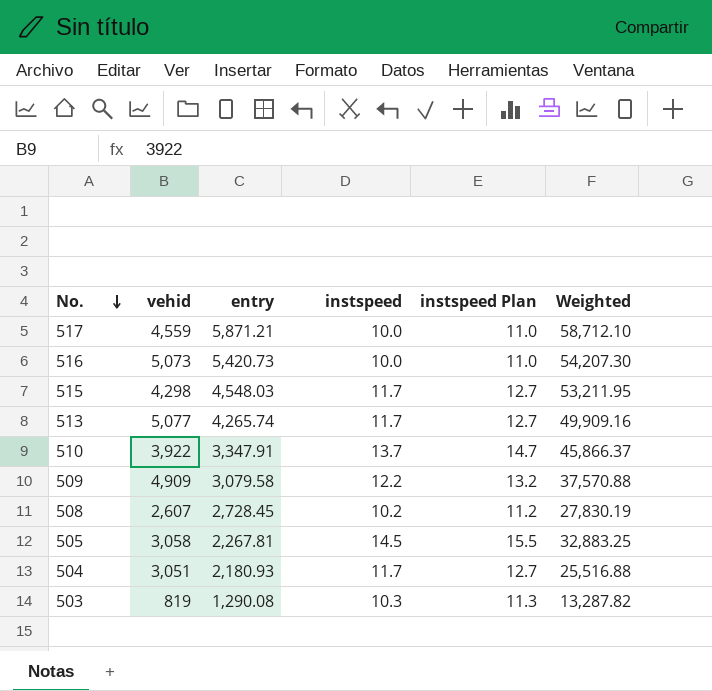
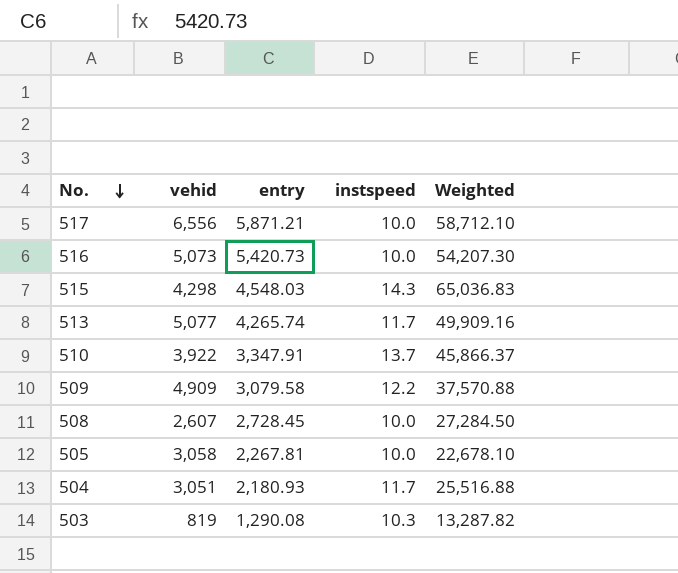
column instspeed Plan | formula: [instspeed] + 1 -> none
517 | vehid: 4,559 -> 6,556
515 | instspeed: 11.7 -> 14.3
515 | Weighted: 53,211.95 -> 65,036.83
508 | instspeed: 10.2 -> 10.0
508 | Weighted: 27,830.19 -> 27,284.50
505 | instspeed: 14.5 -> 10.0
505 | Weighted: 32,883.25 -> 22,678.10

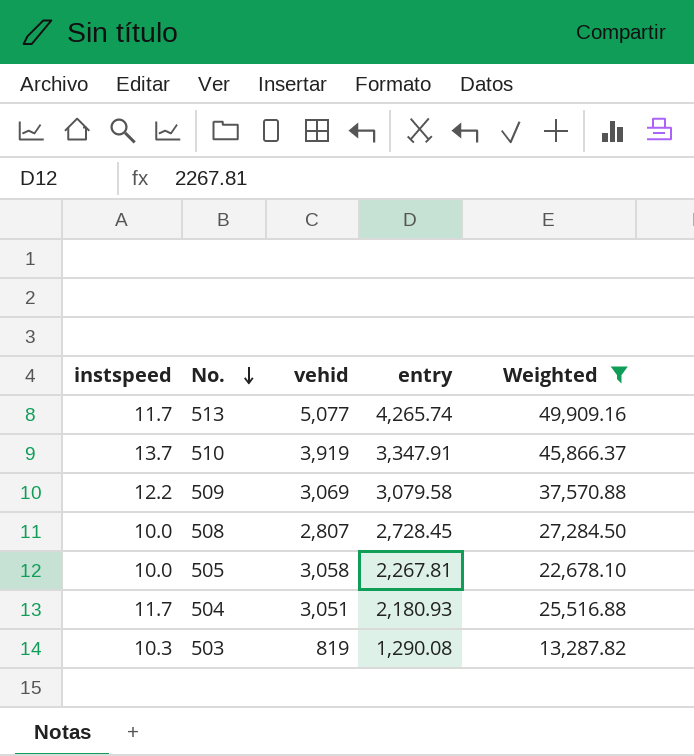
filter: none -> Weighted <= 49,909.16
column instspeed | position: 4 -> 1
510 | vehid: 3,922 -> 3,919
509 | vehid: 4,909 -> 3,069
508 | vehid: 2,607 -> 2,807

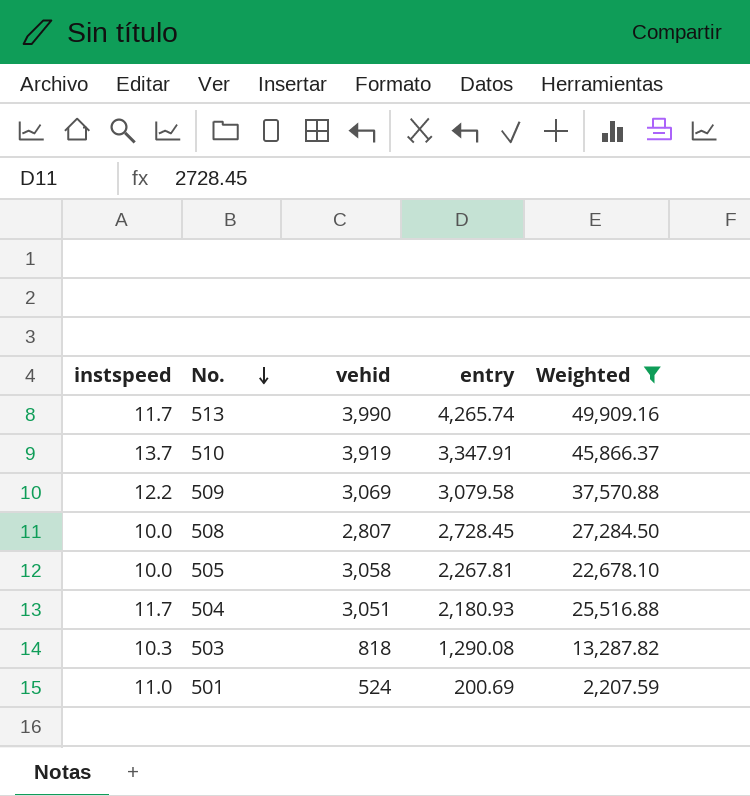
513 | vehid: 5,077 -> 3,990
503 | vehid: 819 -> 818
row 501: none -> 11.0 | 524 | 200.69 | 2,207.59

